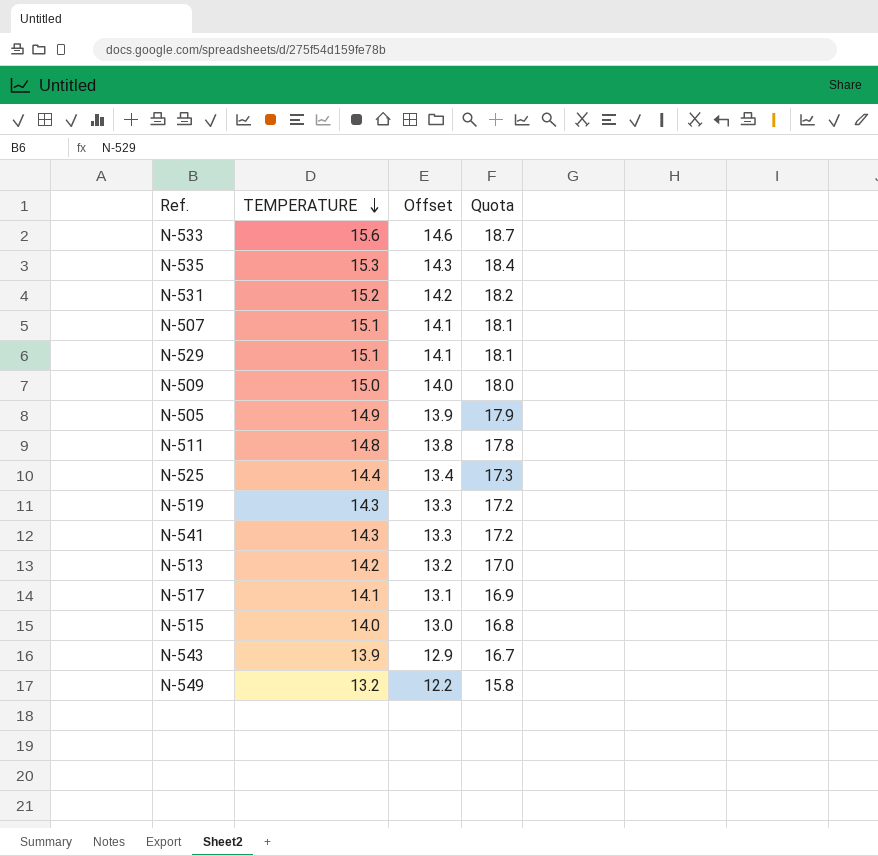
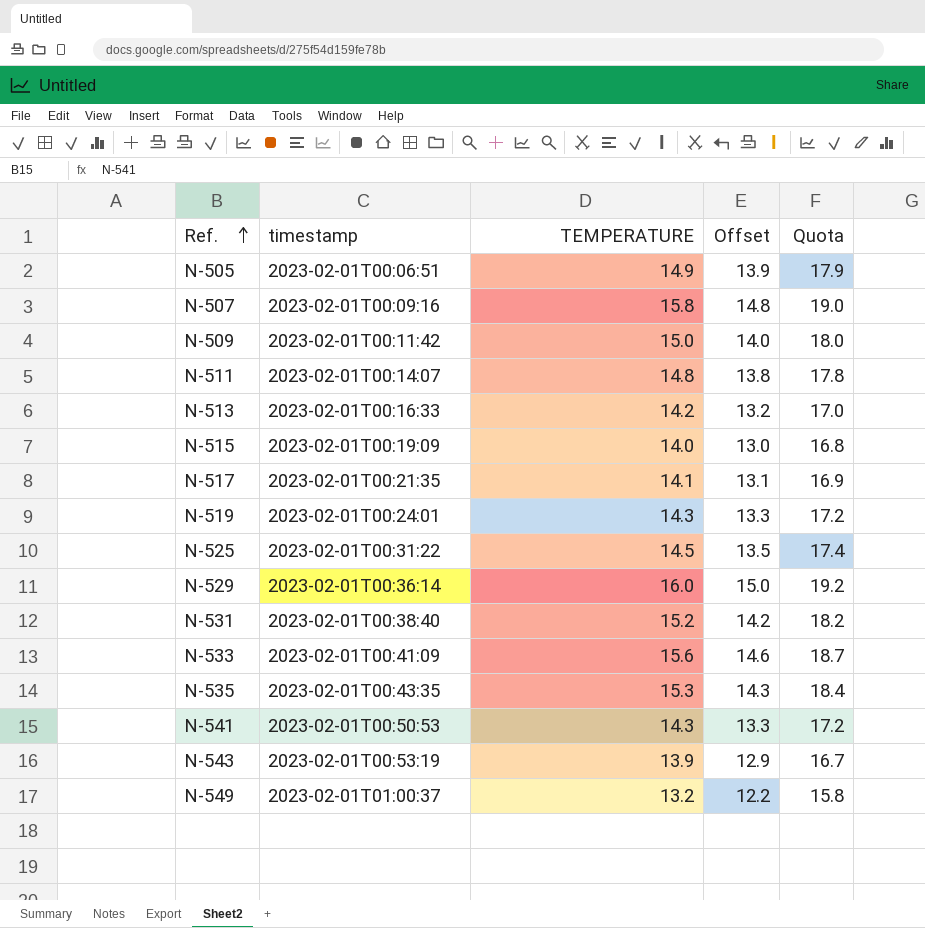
row order: TEMPERATURE descending -> Ref. ascending
column timestamp | position: none -> 2
N-507 | TEMPERATURE: 15.1 -> 15.8
N-507 | Offset: 14.1 -> 14.8
N-507 | Quota: 18.1 -> 19.0
N-525 | TEMPERATURE: 14.4 -> 14.5
N-525 | Offset: 13.4 -> 13.5
N-525 | Quota: 17.3 -> 17.4
N-529 | TEMPERATURE: 15.1 -> 16.0
N-529 | Offset: 14.1 -> 15.0
N-529 | Quota: 18.1 -> 19.2

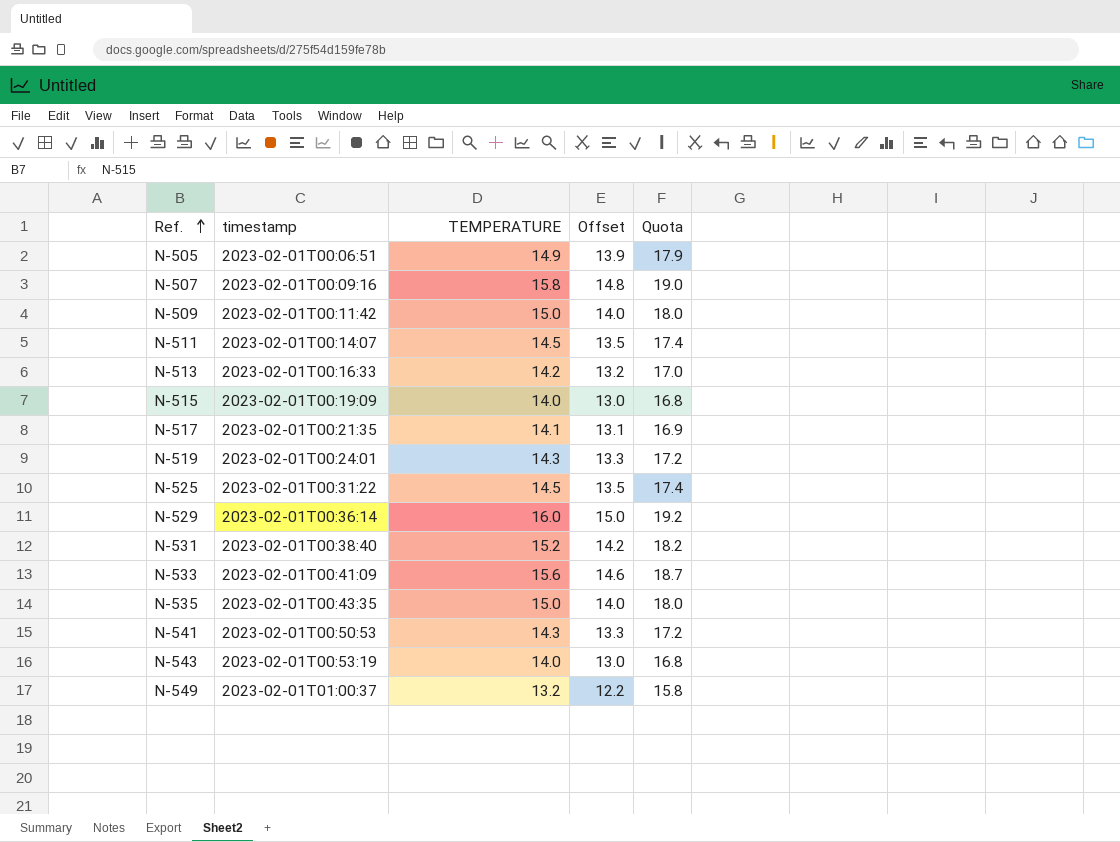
N-511 | TEMPERATURE: 14.8 -> 14.5
N-511 | Offset: 13.8 -> 13.5
N-511 | Quota: 17.8 -> 17.4
N-535 | TEMPERATURE: 15.3 -> 15.0
N-535 | Offset: 14.3 -> 14.0
N-535 | Quota: 18.4 -> 18.0
N-543 | TEMPERATURE: 13.9 -> 14.0
N-543 | Offset: 12.9 -> 13.0
N-543 | Quota: 16.7 -> 16.8

